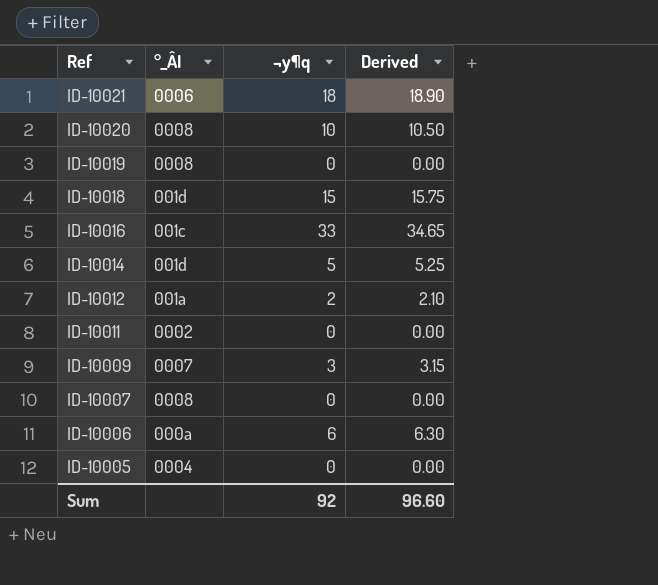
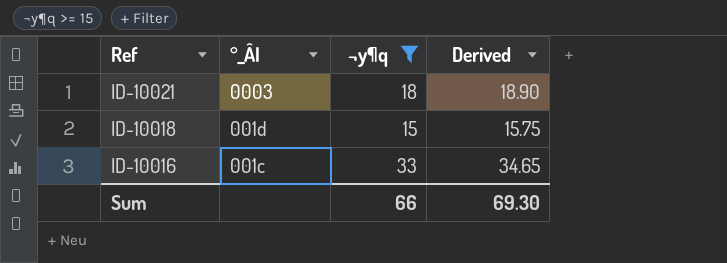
filter: none -> ¬y¶q >= 15
ID-10021 | °_ÂI: 0006 -> 0003
Sum | ¬y¶q: 92 -> 66
Sum | Derived: 96.60 -> 69.30

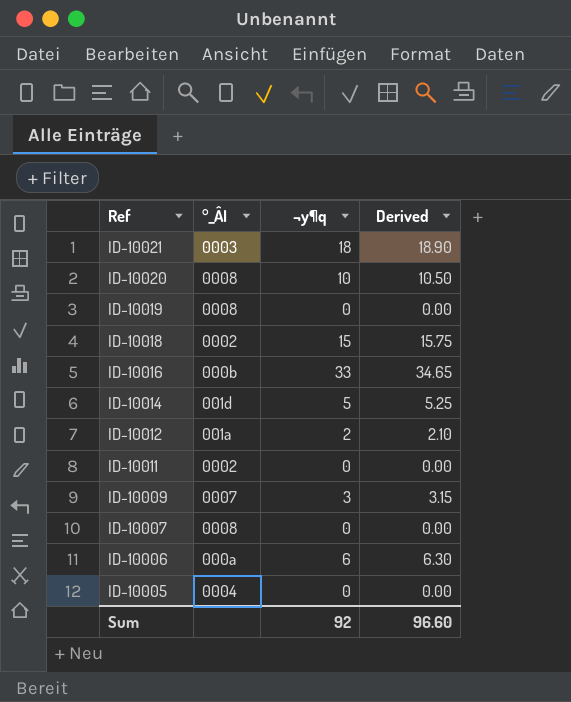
filter: ¬y¶q >= 15 -> none
ID-10018 | °_ÂI: 001d -> 0002
ID-10016 | °_ÂI: 001c -> 000b
Sum | ¬y¶q: 66 -> 92
Sum | Derived: 69.30 -> 96.60

